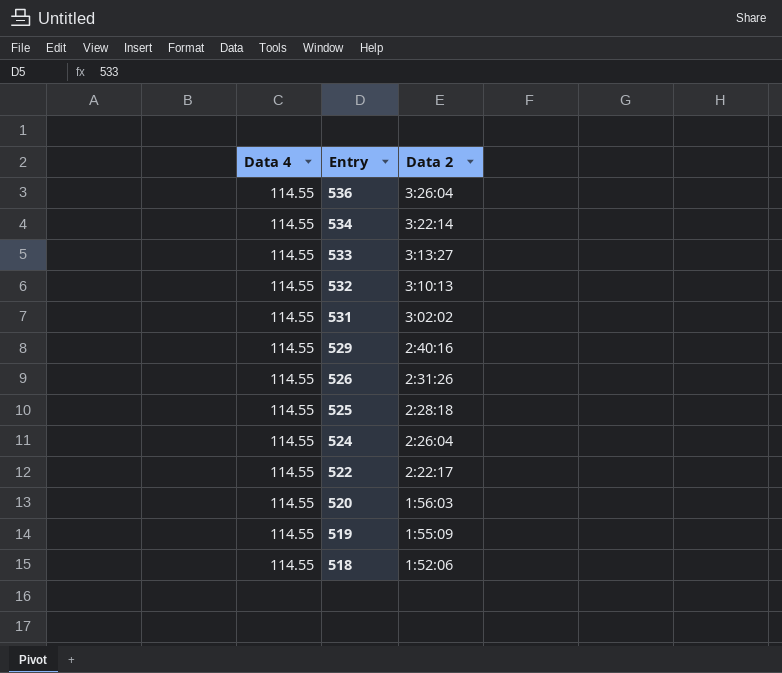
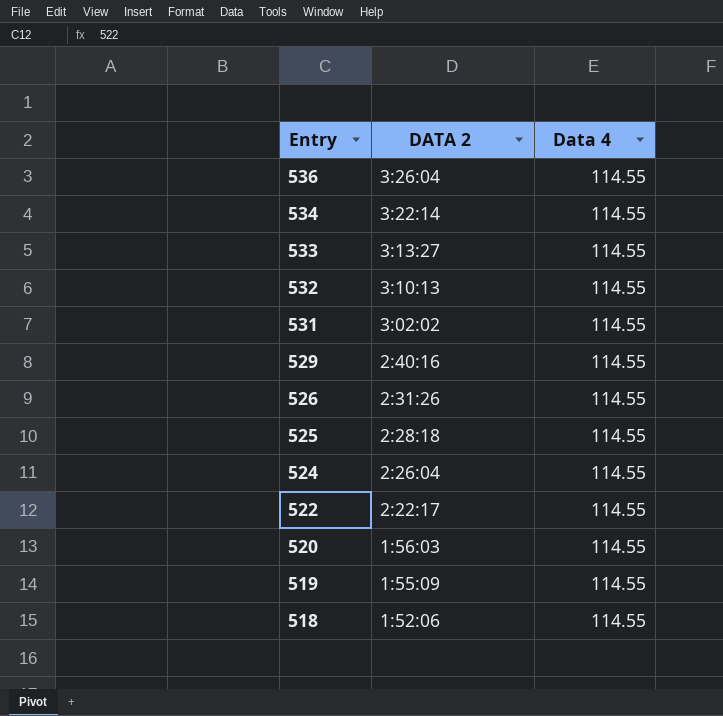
column name: Data 2 -> DATA 2
column Data 4 | position: 1 -> 3

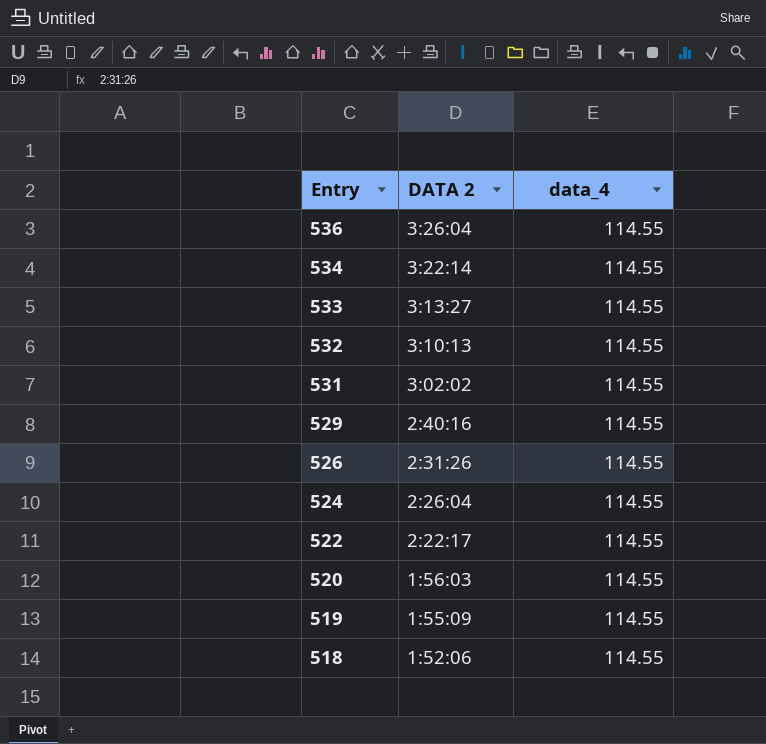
column name: Data 4 -> data_4
row 525: 2:28:18 | 114.55 -> none

